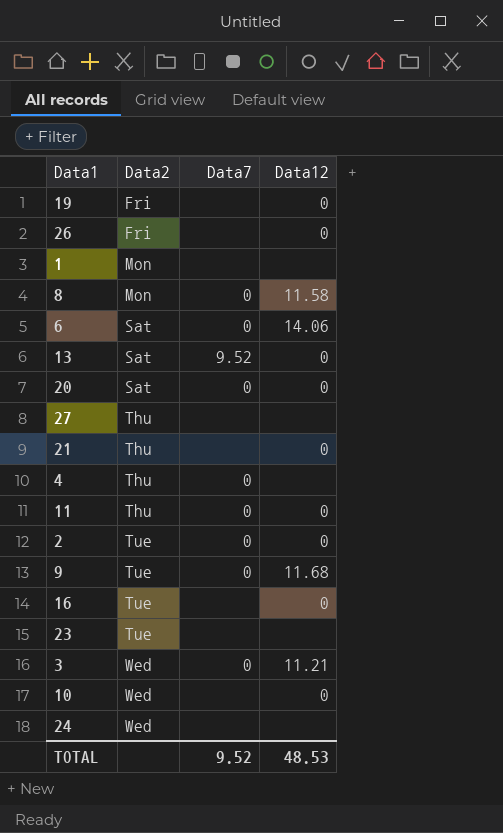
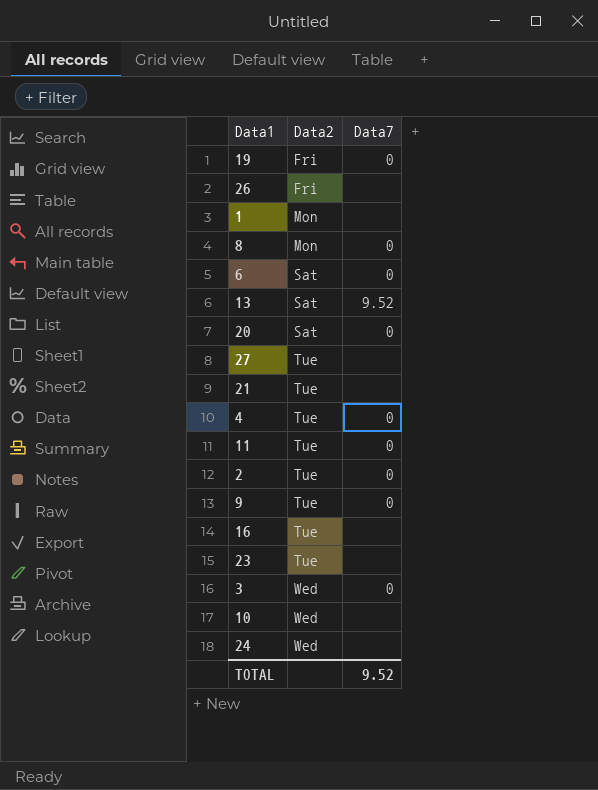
column Data12 | position: 4 -> none
19 | Data7: none -> 0
27 | Data2: Thu -> Tue
21 | Data2: Thu -> Tue
4 | Data2: Thu -> Tue
11 | Data2: Thu -> Tue

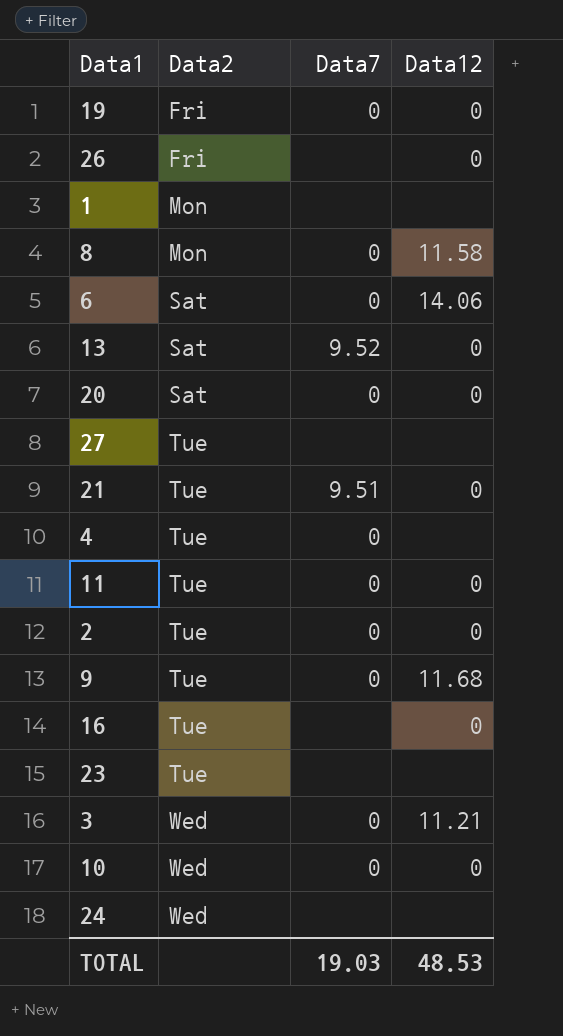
column Data12 | position: none -> 4
21 | Data7: none -> 9.51
10 | Data7: none -> 0
TOTAL | Data7: 9.52 -> 19.03

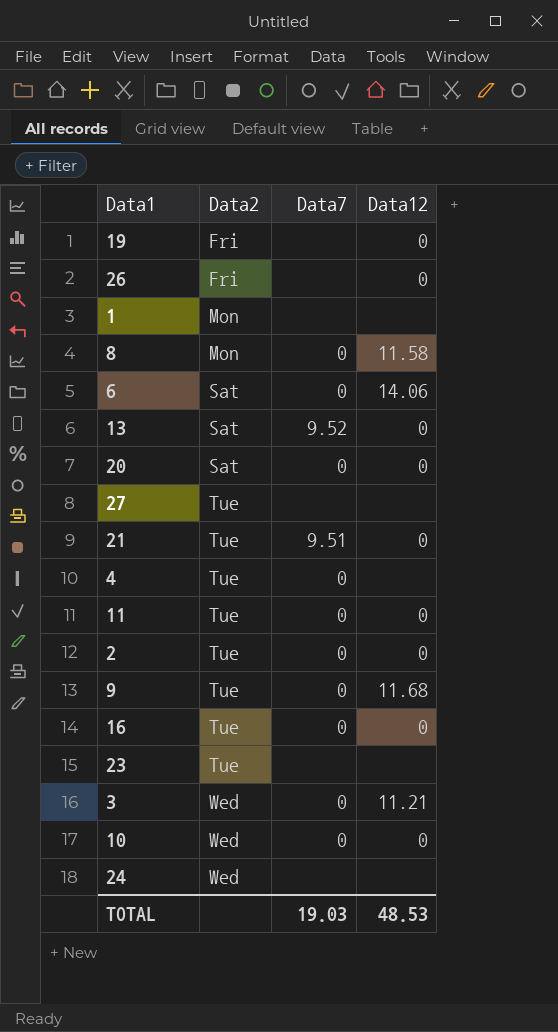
19 | Data7: 0 -> none
16 | Data7: none -> 0

